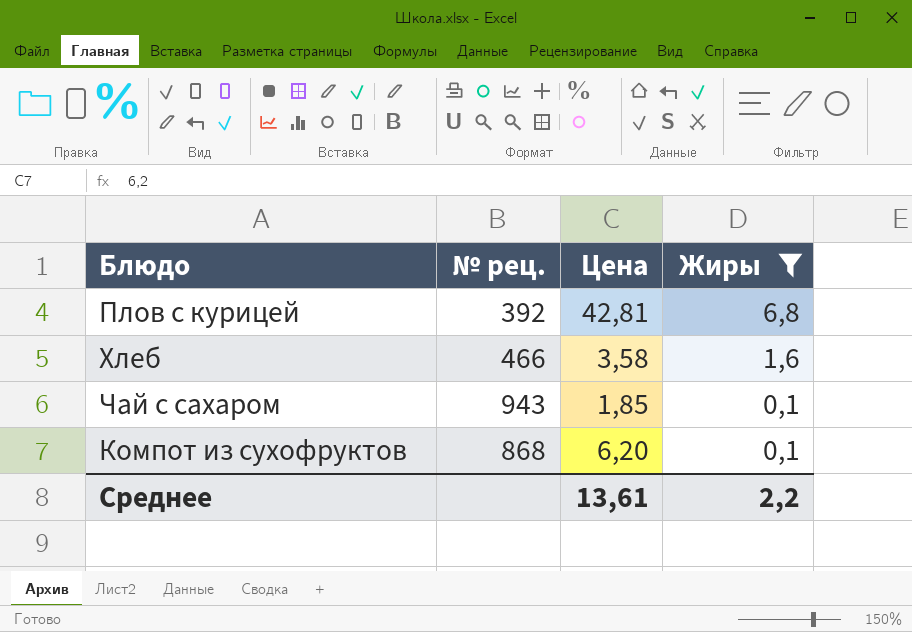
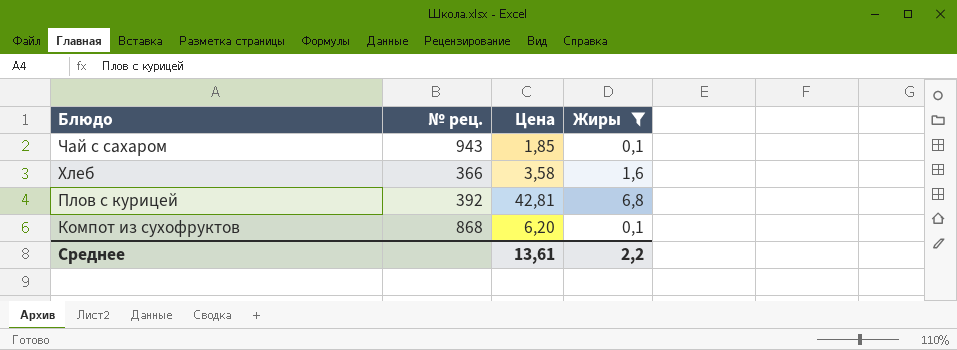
row order: Жиры descending -> Блюдо descending
Хлеб | № рец.: 466 -> 366

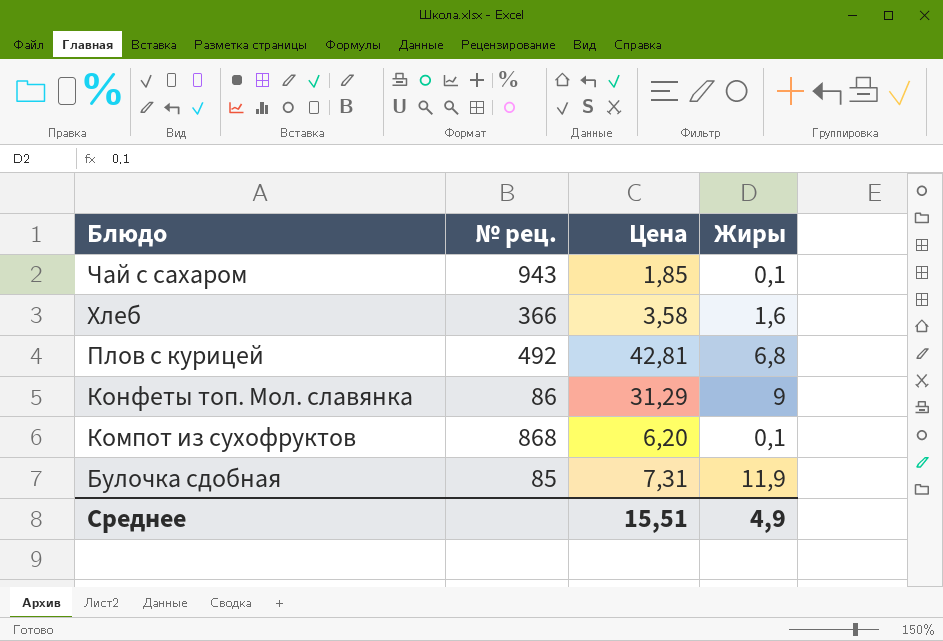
filter: Жиры <= 6,8 -> none
Плов с курицей | № рец.: 392 -> 492
Среднее | Цена: 13,61 -> 15,51
Среднее | Жиры: 2,2 -> 4,9

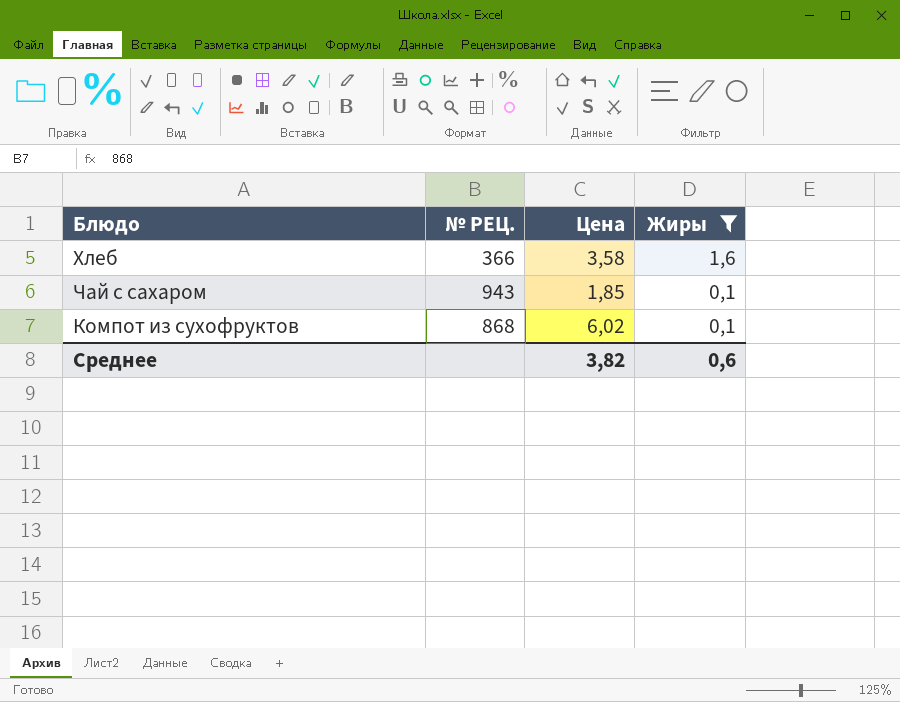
filter: none -> Жиры <= 1,6
row order: Блюдо descending -> Жиры descending
column name: № рец. -> № РЕЦ.
Компот из сухофруктов | Цена: 6,20 -> 6,02
Среднее | Цена: 15,51 -> 3,82
Среднее | Жиры: 4,9 -> 0,6

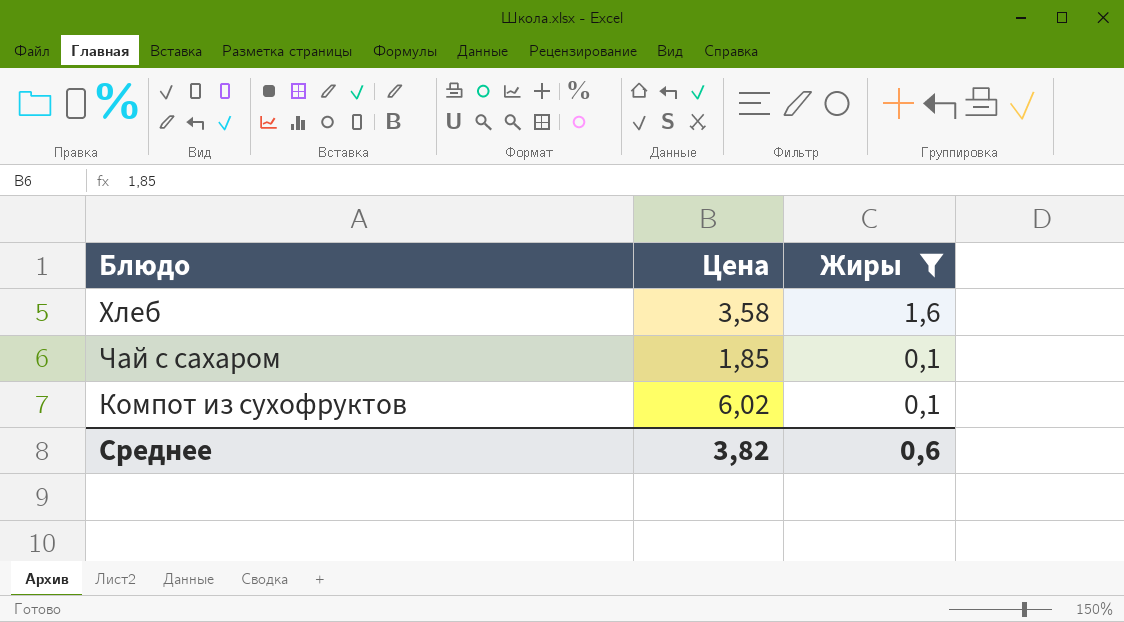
column № РЕЦ. | position: 2 -> none

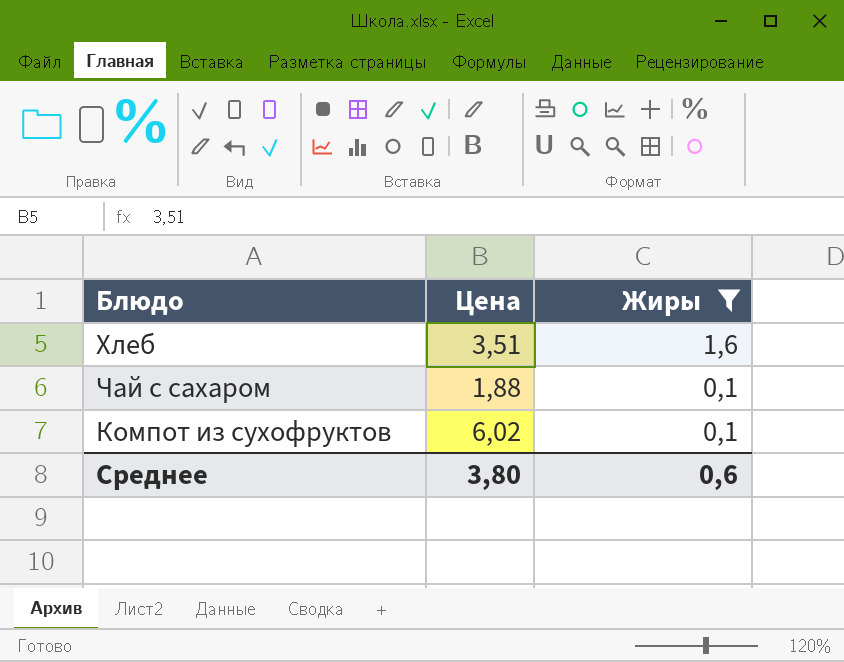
Хлеб | Цена: 3,58 -> 3,51
Чай с сахаром | Цена: 1,85 -> 1,88
Среднее | Цена: 3,82 -> 3,80

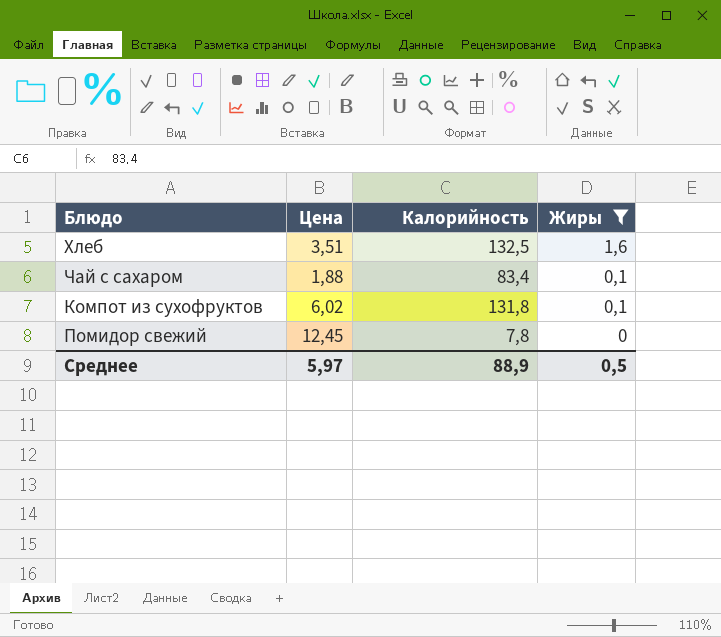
column Калорийность | position: none -> 3
row Помидор свежий: none -> 12,45 | 7,8 | 0
Среднее | Цена: 3,80 -> 5,97
Среднее | Жиры: 0,6 -> 0,5

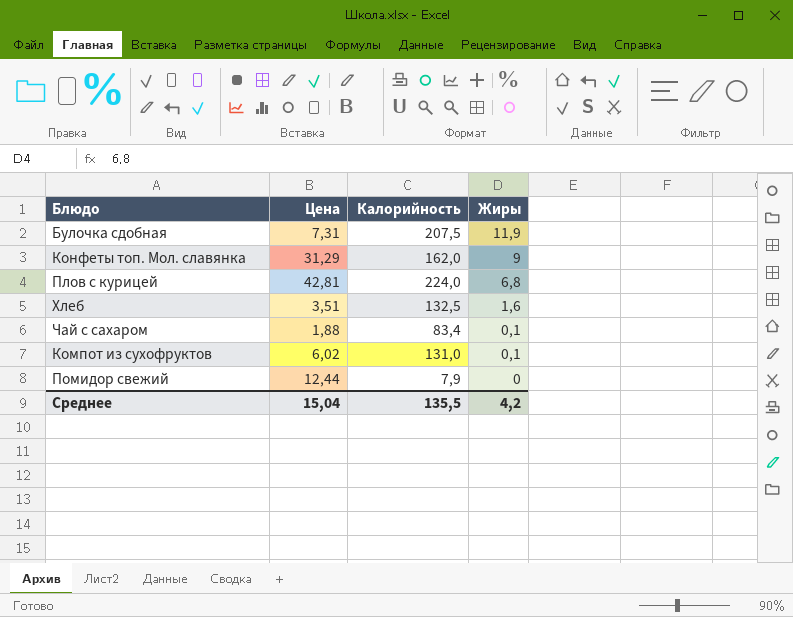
filter: Жиры <= 1,6 -> none
Компот из сухофруктов | Калорийность: 131,8 -> 131,0
Помидор свежий | Цена: 12,45 -> 12,44
Помидор свежий | Калорийность: 7,8 -> 7,9
Среднее | Цена: 5,97 -> 15,04
Среднее | Калорийность: 88,9 -> 135,5
Среднее | Жиры: 0,5 -> 4,2

